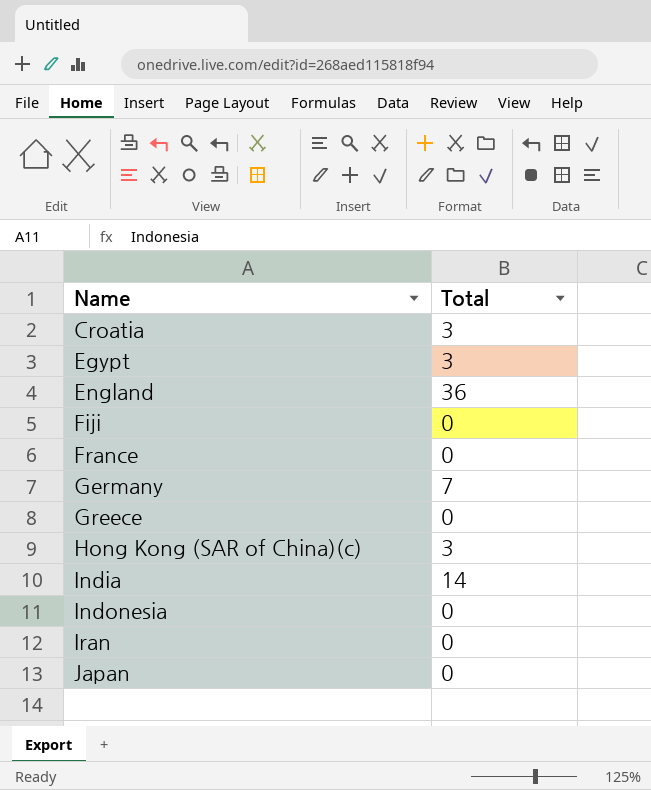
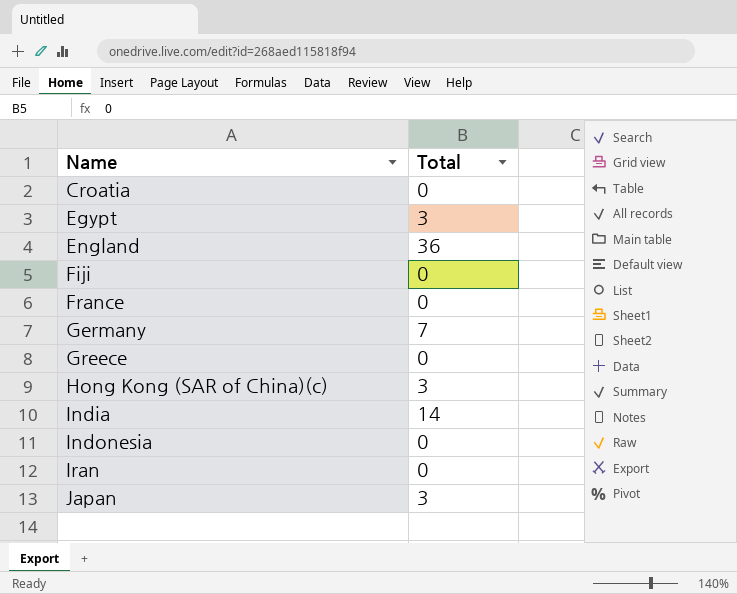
Croatia | Total: 3 -> 0
Japan | Total: 0 -> 3

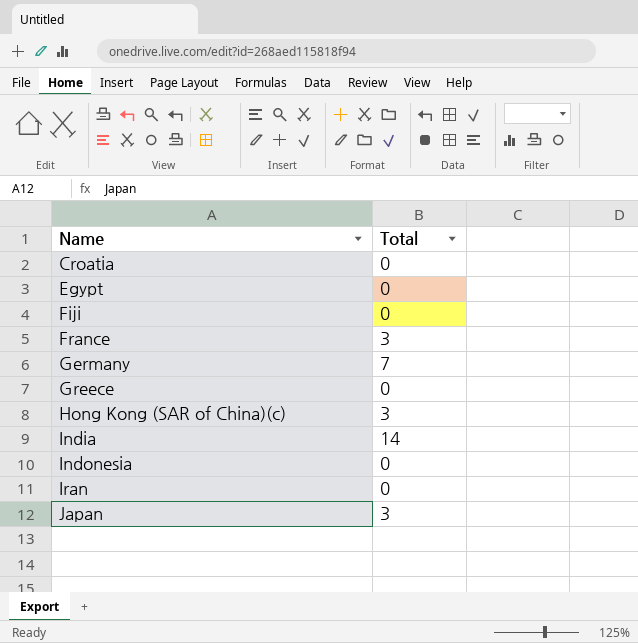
row England: 36 -> none
Egypt | Total: 3 -> 0
France | Total: 0 -> 3

